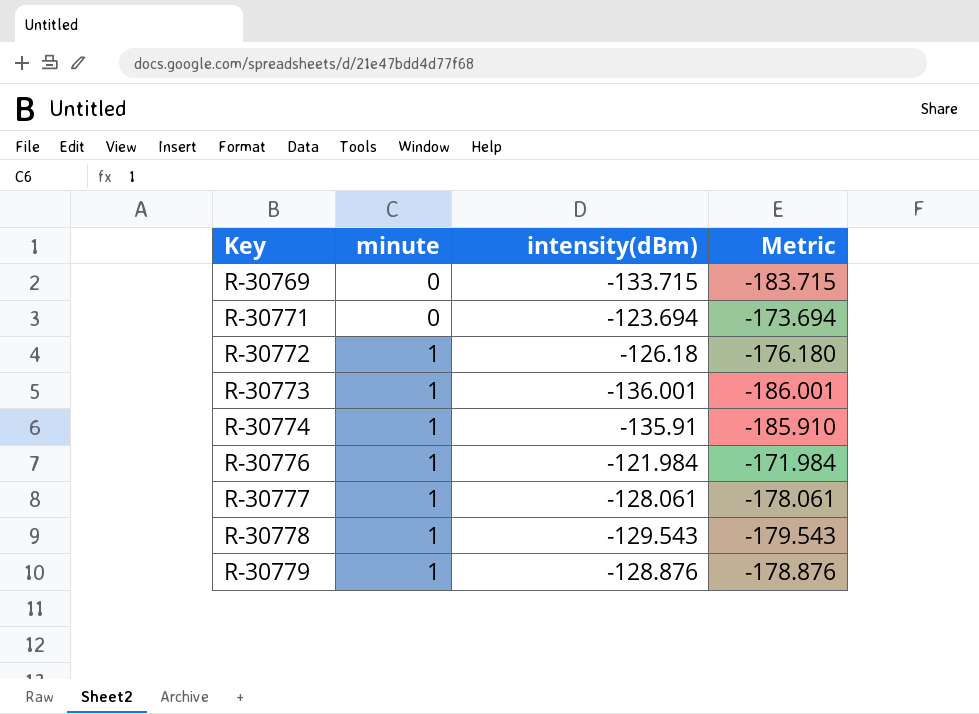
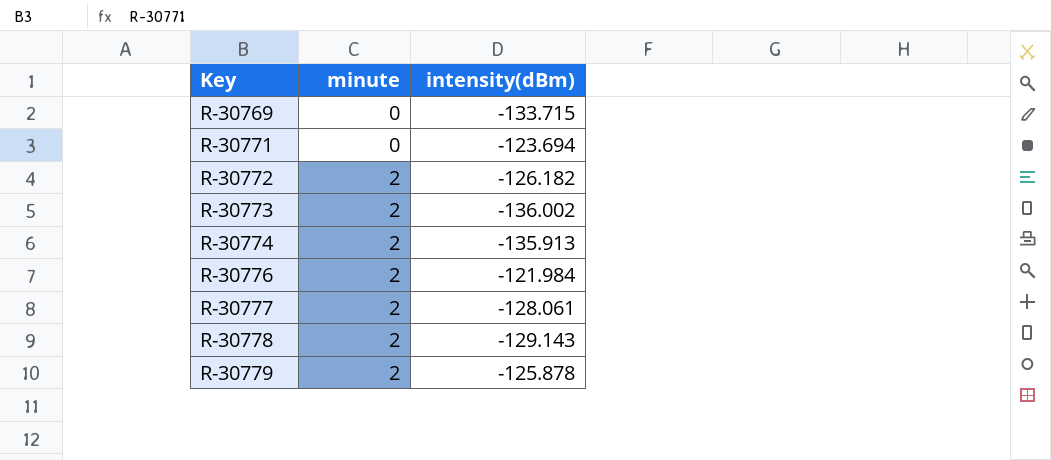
column Metric | formula: [intensity(dBm)] - 50 -> none
R-30772 | minute: 1 -> 2
R-30772 | intensity(dBm): -126.18 -> -126.182
R-30773 | minute: 1 -> 2
R-30773 | intensity(dBm): -136.001 -> -136.002
R-30774 | minute: 1 -> 2
R-30774 | intensity(dBm): -135.91 -> -135.913
R-30776 | minute: 1 -> 2
R-30777 | minute: 1 -> 2
R-30778 | minute: 1 -> 2
R-30778 | intensity(dBm): -129.543 -> -129.143
R-30779 | minute: 1 -> 2
R-30779 | intensity(dBm): -128.876 -> -125.878

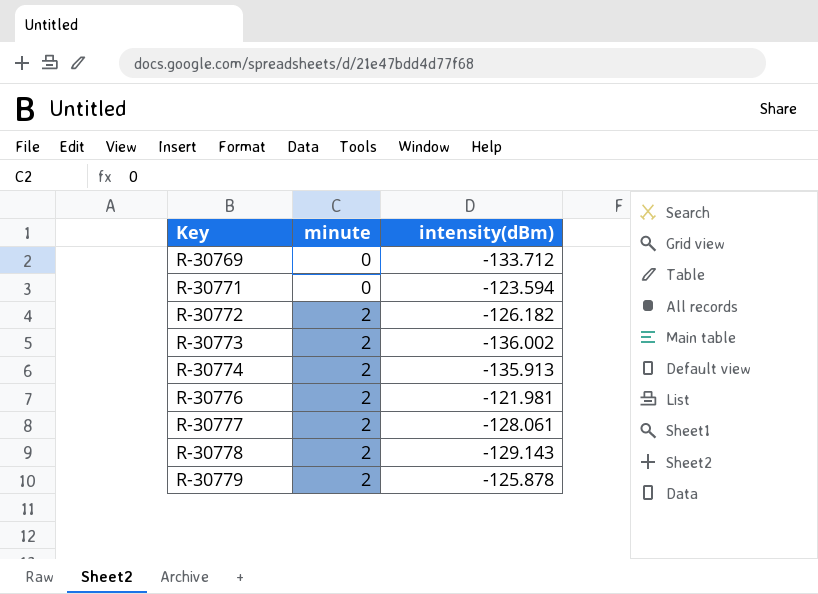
R-30769 | intensity(dBm): -133.715 -> -133.712
R-30771 | intensity(dBm): -123.694 -> -123.594
R-30776 | intensity(dBm): -121.984 -> -121.981

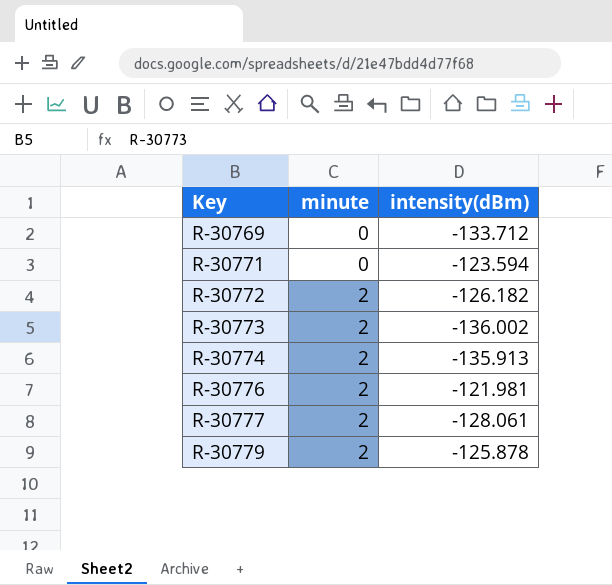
row R-30778: 2 | -129.143 -> none

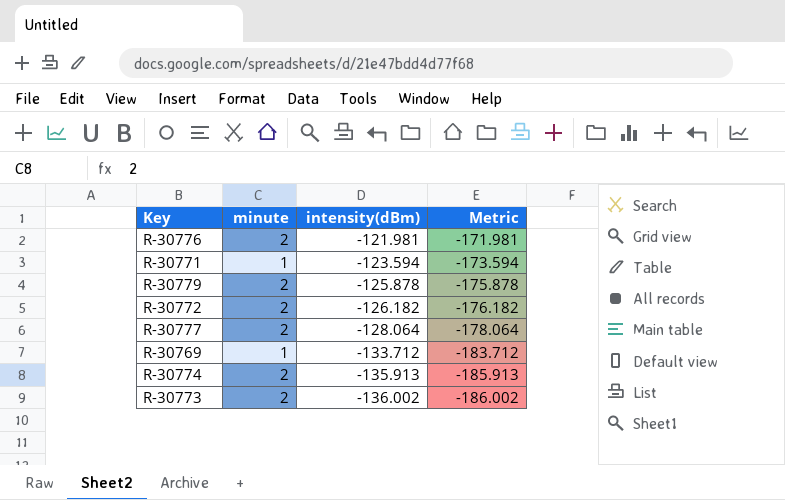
row order: Key ascending -> intensity(dBm) descending
column Metric | formula: none -> [intensity(dBm)] - 50
R-30771 | minute: 0 -> 1
R-30777 | intensity(dBm): -128.061 -> -128.064
R-30769 | minute: 0 -> 1

